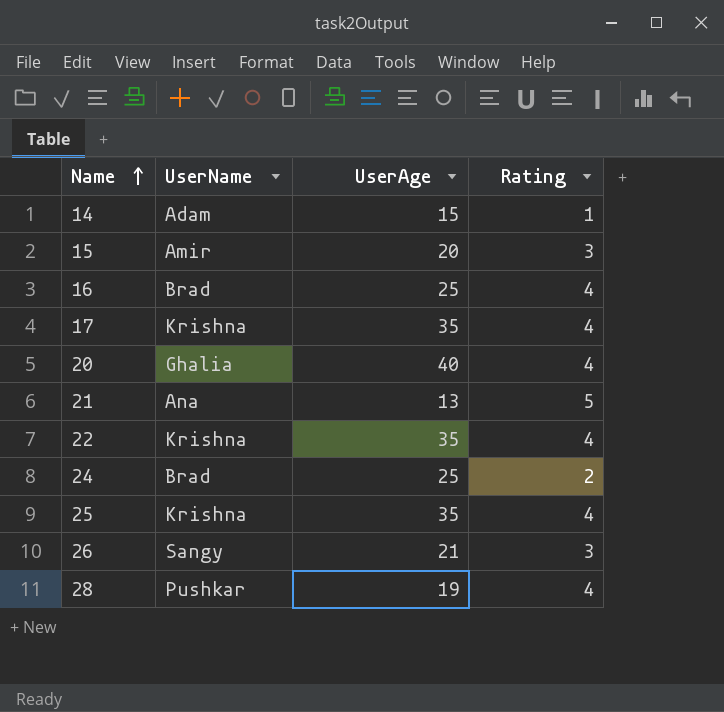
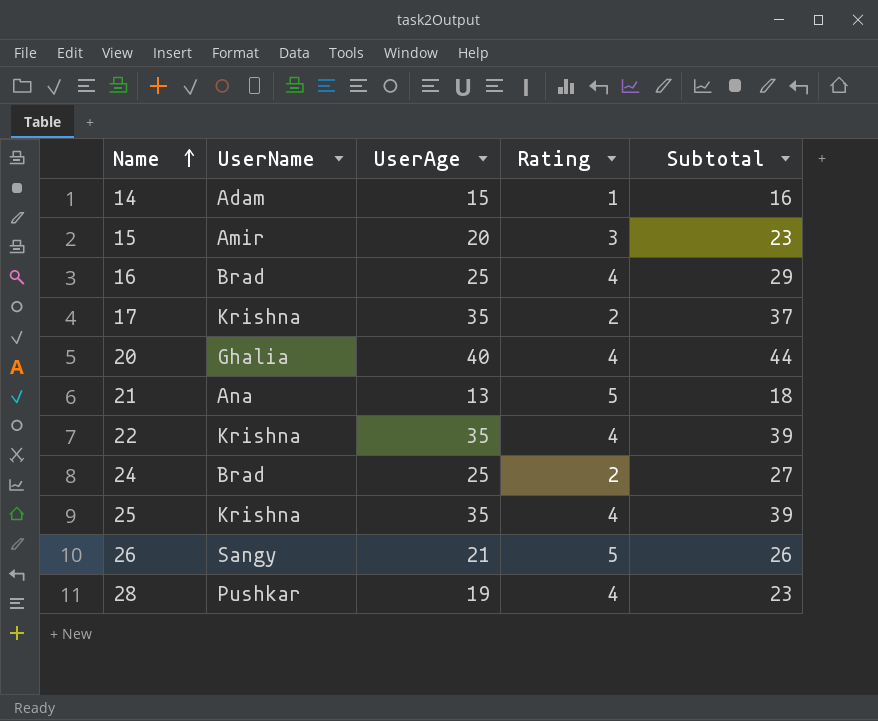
column Subtotal | formula: none -> [UserAge] + [Rating]
17 | Rating: 4 -> 2
26 | Rating: 3 -> 5

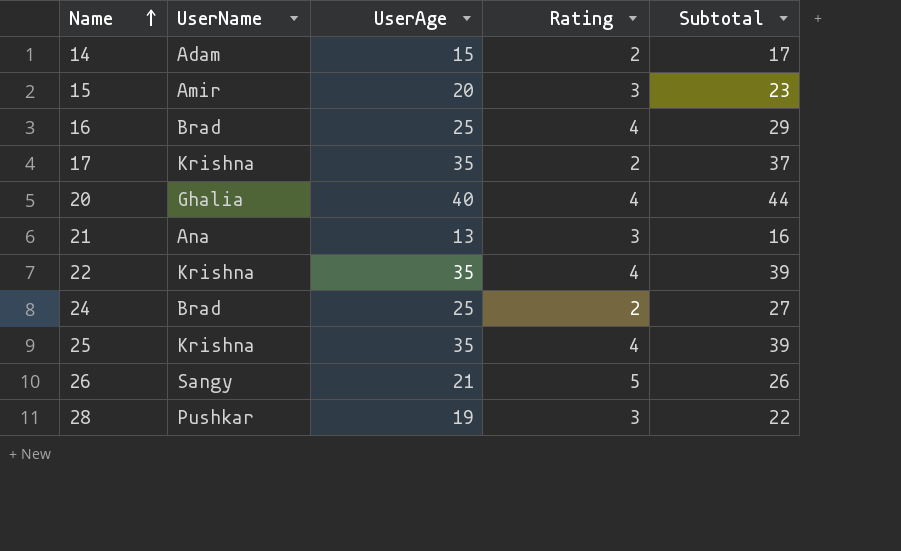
14 | Rating: 1 -> 2
14 | Subtotal: 16 -> 17
21 | Rating: 5 -> 3
21 | Subtotal: 18 -> 16
28 | Rating: 4 -> 3
28 | Subtotal: 23 -> 22

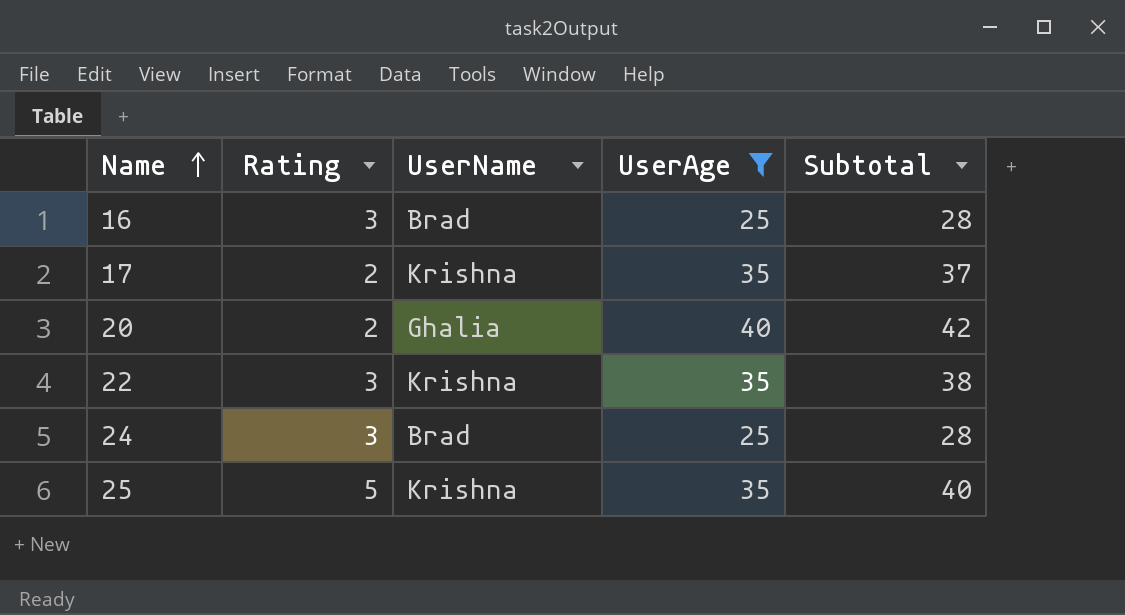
filter: none -> UserAge >= 25
column Rating | position: 4 -> 2
16 | Rating: 4 -> 3
16 | Subtotal: 29 -> 28
20 | Rating: 4 -> 2
20 | Subtotal: 44 -> 42
22 | Rating: 4 -> 3
22 | Subtotal: 39 -> 38
24 | Rating: 2 -> 3
24 | Subtotal: 27 -> 28
25 | Rating: 4 -> 5
25 | Subtotal: 39 -> 40

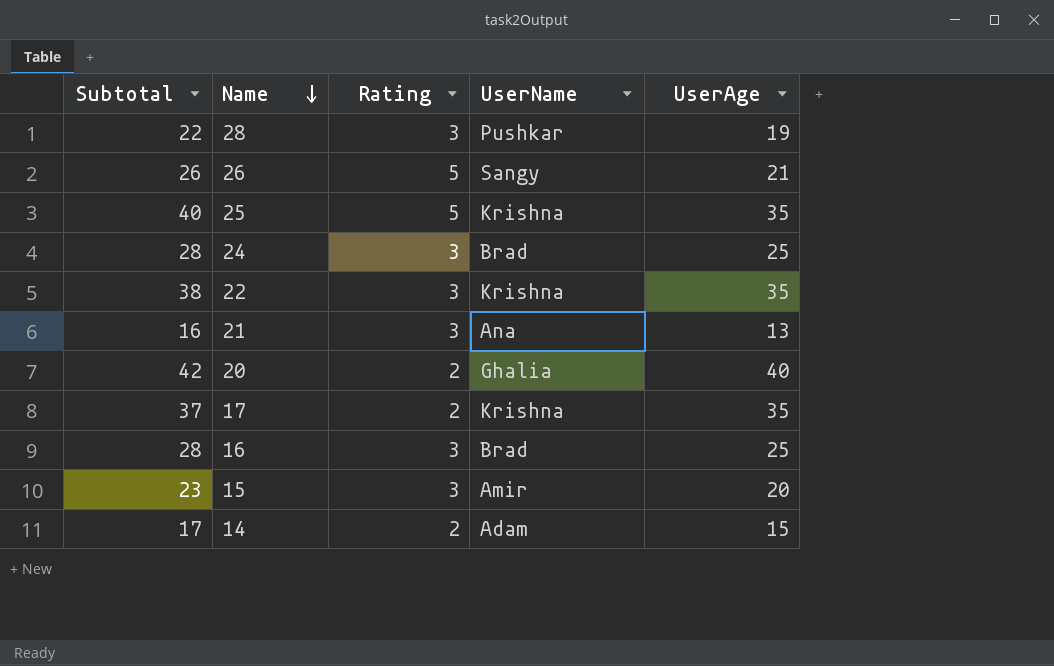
filter: UserAge >= 25 -> none
row order: Name ascending -> Name descending
column Subtotal | position: 5 -> 1

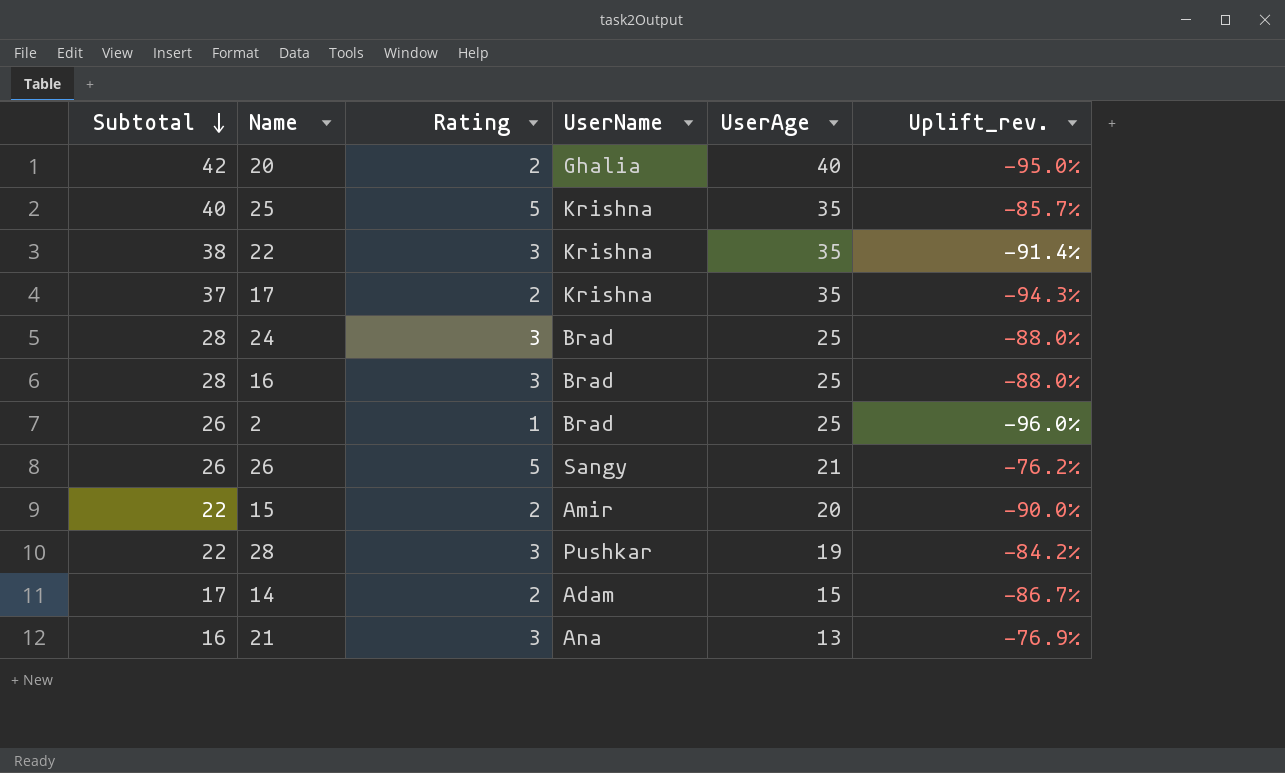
row order: Name descending -> Subtotal descending
column Uplift_rev. | formula: none -> ([Rating] - [UserAge]) / [UserAge]
row 2: none -> 26 | 1 | Brad | 25 | -96.0%
15 | Subtotal: 23 -> 22
15 | Rating: 3 -> 2

